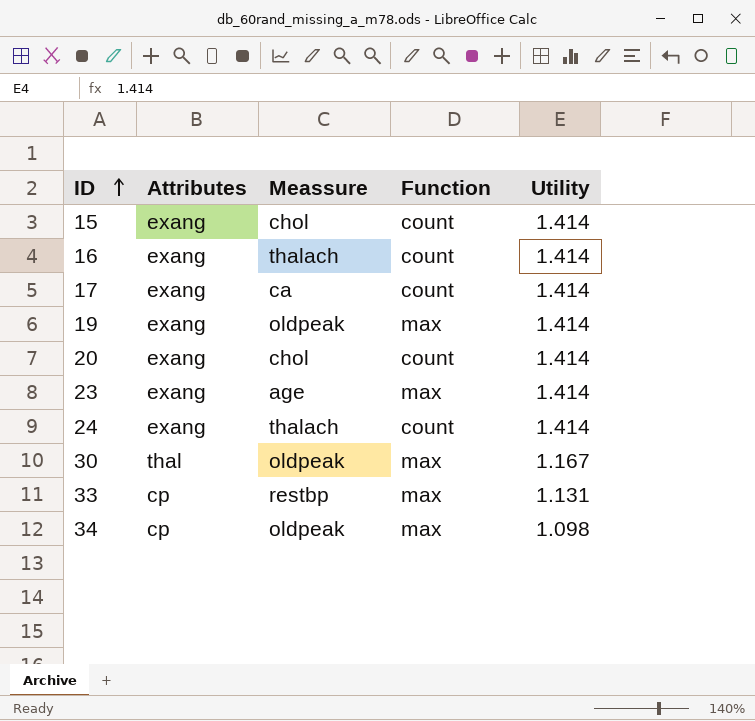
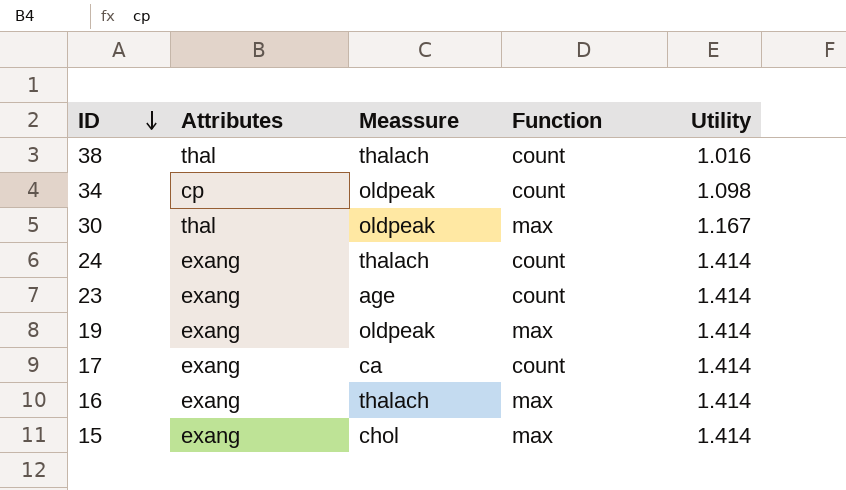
row order: ID ascending -> ID descending
row 20: exang | chol | count | 1.414 -> none
row 33: cp | restbp | max | 1.131 -> none
row 38: none -> thal | thalach | count | 1.016
34 | Function: max -> count
23 | Function: max -> count
16 | Function: count -> max
15 | Function: count -> max

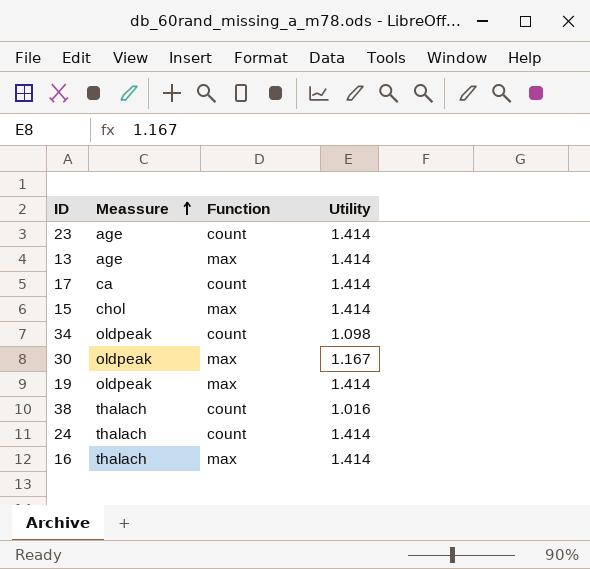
row order: ID descending -> Meassure ascending
column Attributes | position: 2 -> none
row 13: none -> age | max | 1.414

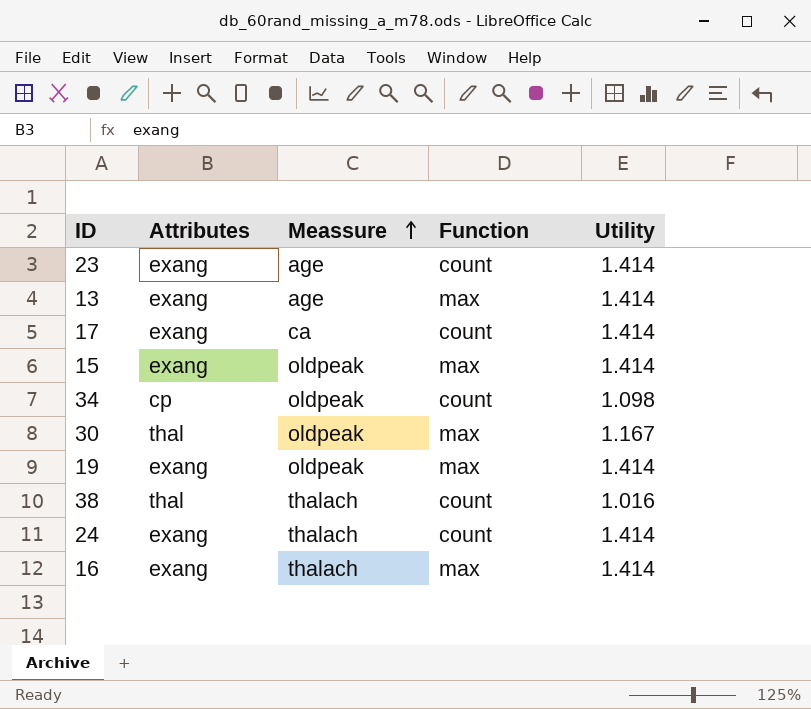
column Attributes | position: none -> 2
15 | Meassure: chol -> oldpeak

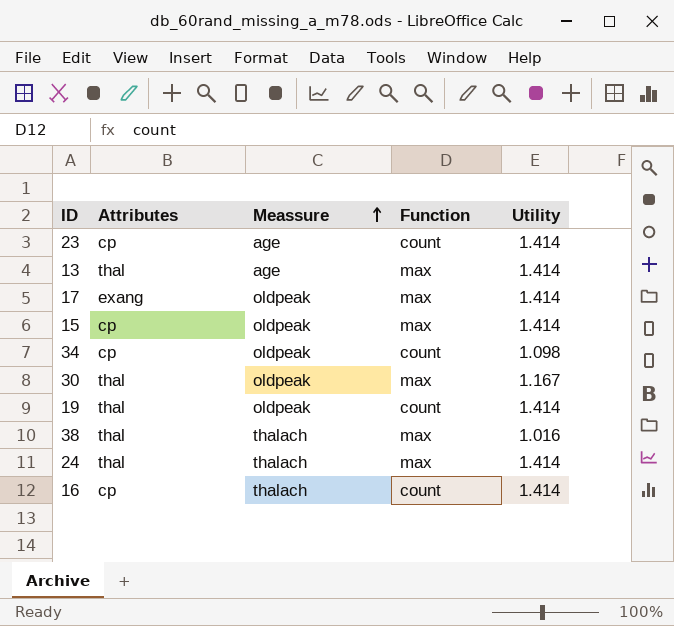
23 | Attributes: exang -> cp
13 | Attributes: exang -> thal
17 | Meassure: ca -> oldpeak
17 | Function: count -> max
15 | Attributes: exang -> cp
19 | Attributes: exang -> thal
19 | Function: max -> count
38 | Function: count -> max
24 | Attributes: exang -> thal
24 | Function: count -> max
16 | Attributes: exang -> cp
16 | Function: max -> count

